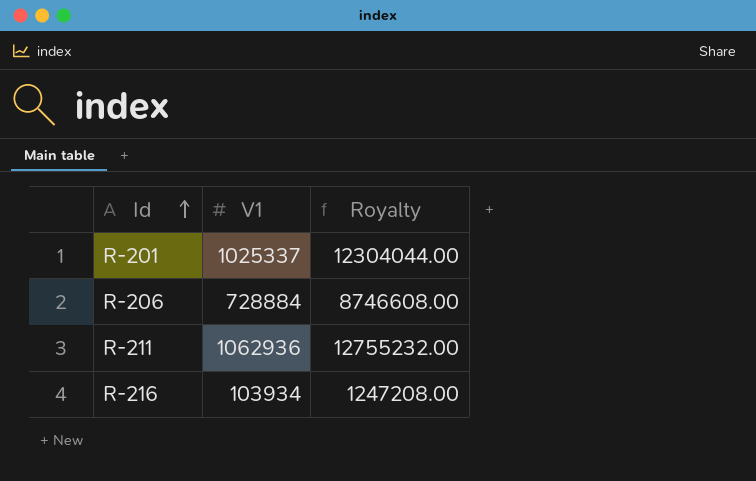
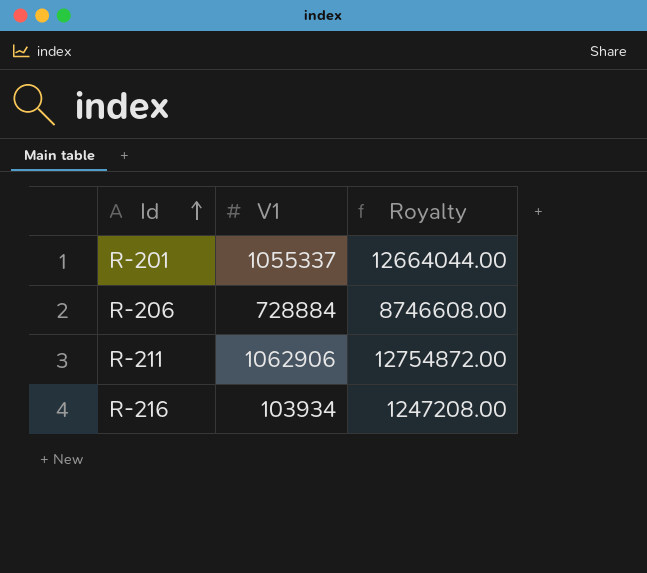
R-201 | V1: 1025337 -> 1055337
R-201 | Royalty: 12304044.00 -> 12664044.00
R-211 | V1: 1062936 -> 1062906
R-211 | Royalty: 12755232.00 -> 12754872.00

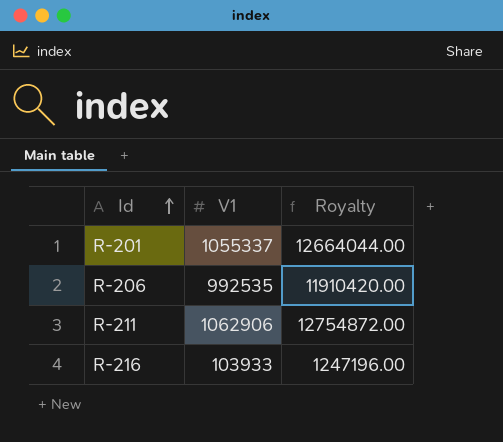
R-206 | V1: 728884 -> 992535
R-206 | Royalty: 8746608.00 -> 11910420.00
R-216 | V1: 103934 -> 103933
R-216 | Royalty: 1247208.00 -> 1247196.00

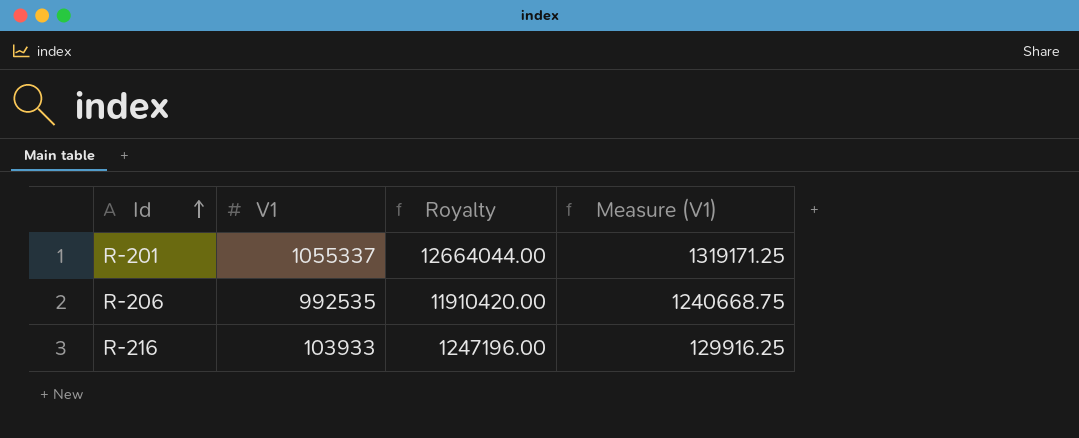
column Measure (V1) | formula: none -> [V1] * 1.25
row R-211: 1062906 | 12754872.00 -> none

